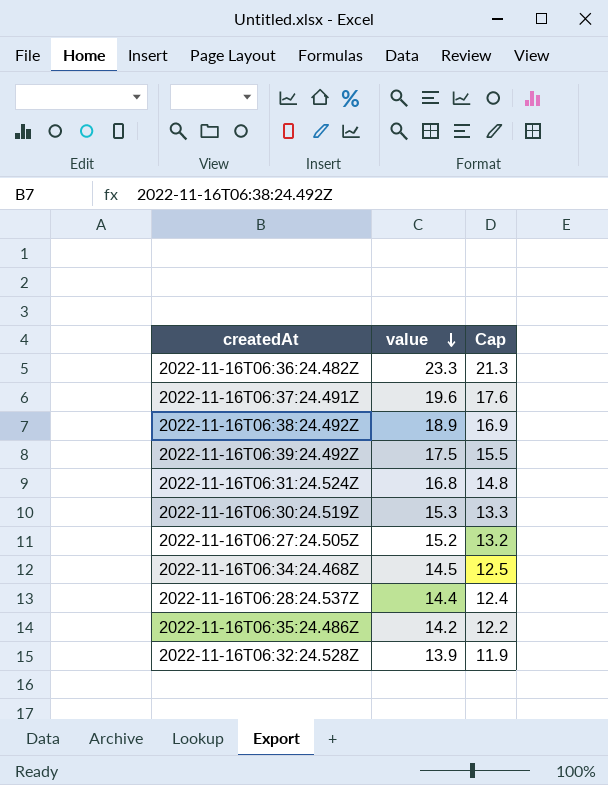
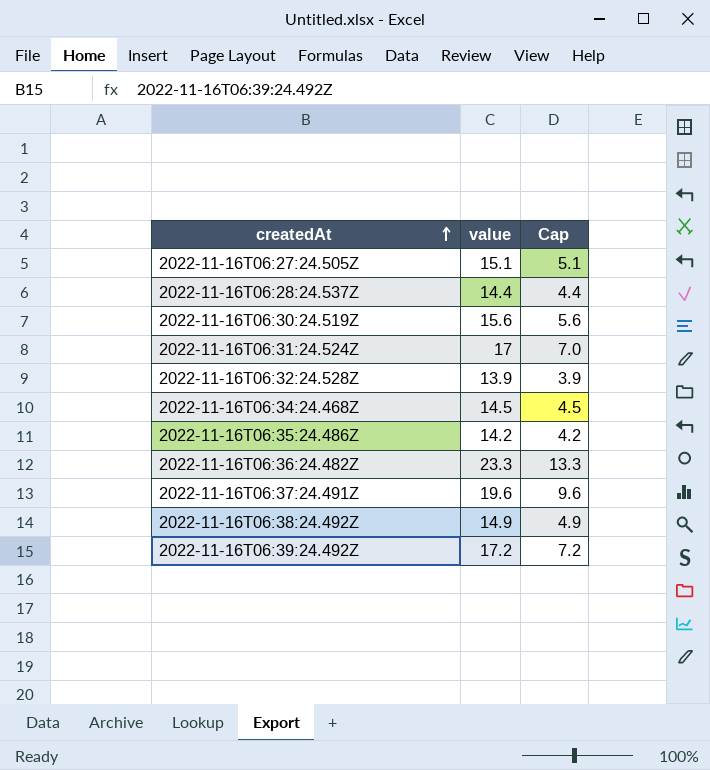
row order: value descending -> createdAt ascending
column Cap | formula: [value] - 2 -> [value] - 10
2022-11-16T06:27:24.505Z | value: 15.2 -> 15.1
2022-11-16T06:30:24.519Z | value: 15.3 -> 15.6
2022-11-16T06:31:24.524Z | value: 16.8 -> 17
2022-11-16T06:38:24.492Z | value: 18.9 -> 14.9
2022-11-16T06:39:24.492Z | value: 17.5 -> 17.2

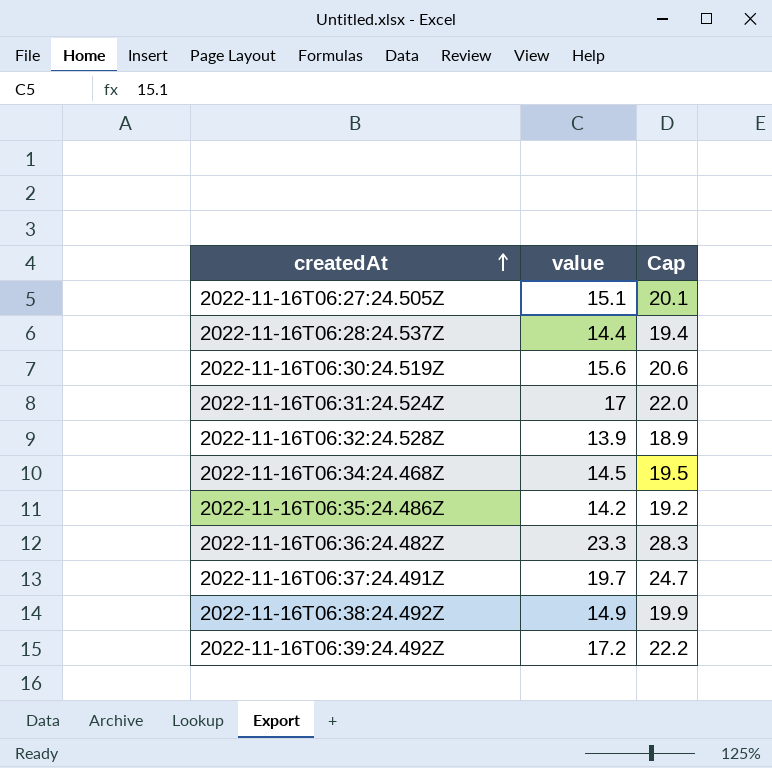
column Cap | formula: [value] - 10 -> [value] + 5
2022-11-16T06:37:24.491Z | value: 19.6 -> 19.7

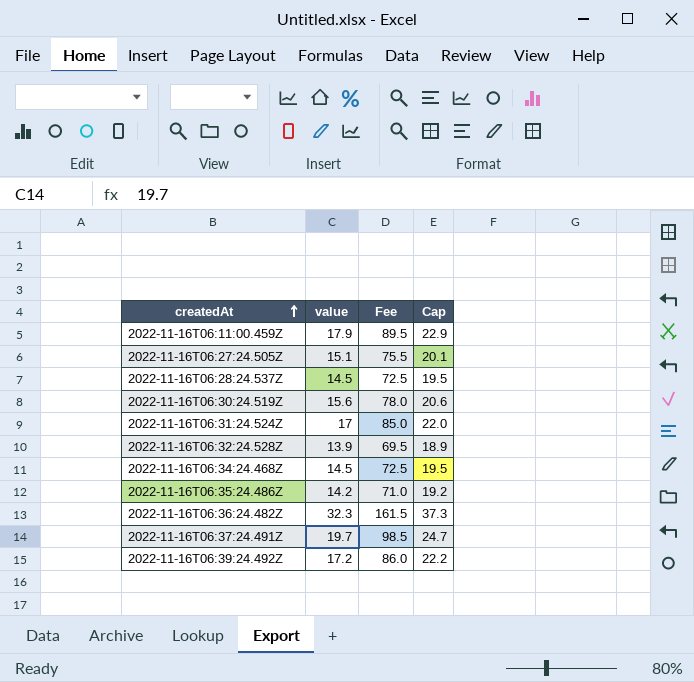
column Fee | formula: none -> [value] * 5
row 2022-11-16T06:38:24.492Z: 14.9 | 19.9 -> none
row 2022-11-16T06:11:00.459Z: none -> 17.9 | 89.5 | 22.9
2022-11-16T06:28:24.537Z | value: 14.4 -> 14.5
2022-11-16T06:28:24.537Z | Cap: 19.4 -> 19.5
2022-11-16T06:36:24.482Z | value: 23.3 -> 32.3
2022-11-16T06:36:24.482Z | Cap: 28.3 -> 37.3

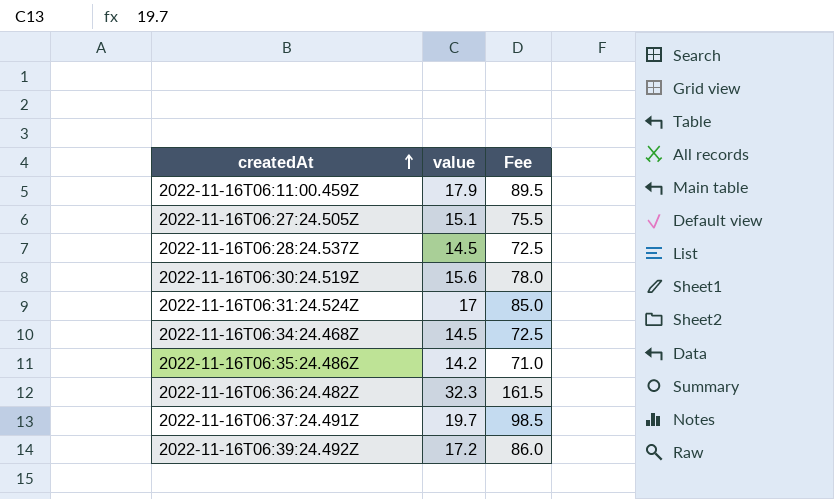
column Cap | formula: [value] + 5 -> none
row 2022-11-16T06:32:24.528Z: 13.9 | 69.5 | 18.9 -> none

